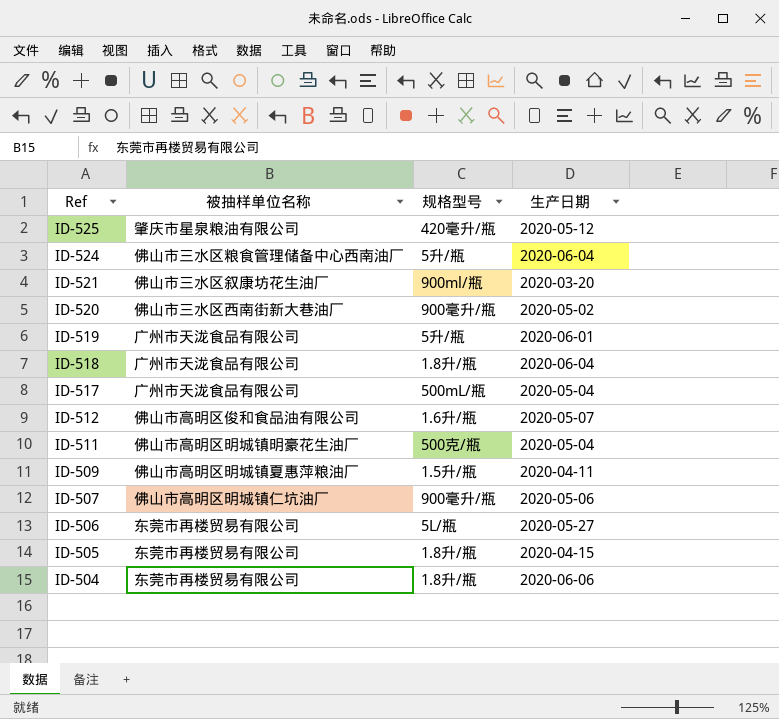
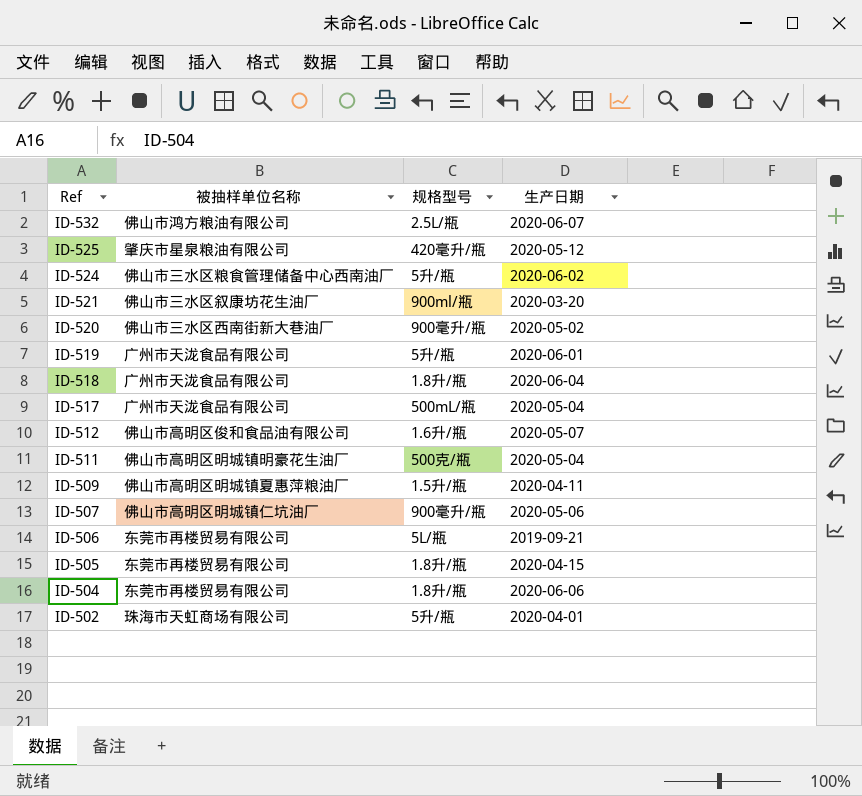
row ID-532: none -> 佛山市鸿方粮油有限公司 | 2.5L/瓶 | 2020-06-07
ID-524 | 生产日期: 2020-06-04 -> 2020-06-02
ID-506 | 生产日期: 2020-05-27 -> 2019-09-21
row ID-502: none -> 珠海市天虹商场有限公司 | 5升/瓶 | 2020-04-01

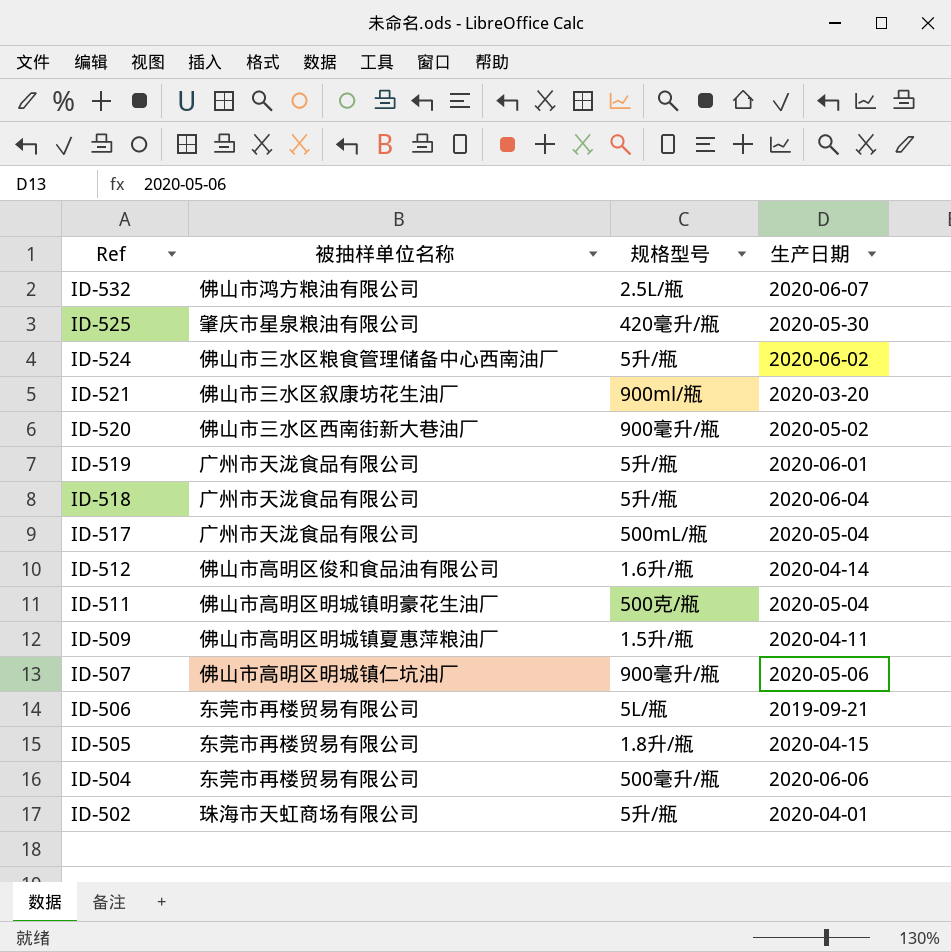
ID-525 | 生产日期: 2020-05-12 -> 2020-05-30
ID-518 | 规格型号: 1.8升/瓶 -> 5升/瓶
ID-512 | 生产日期: 2020-05-07 -> 2020-04-14
ID-504 | 规格型号: 1.8升/瓶 -> 500毫升/瓶

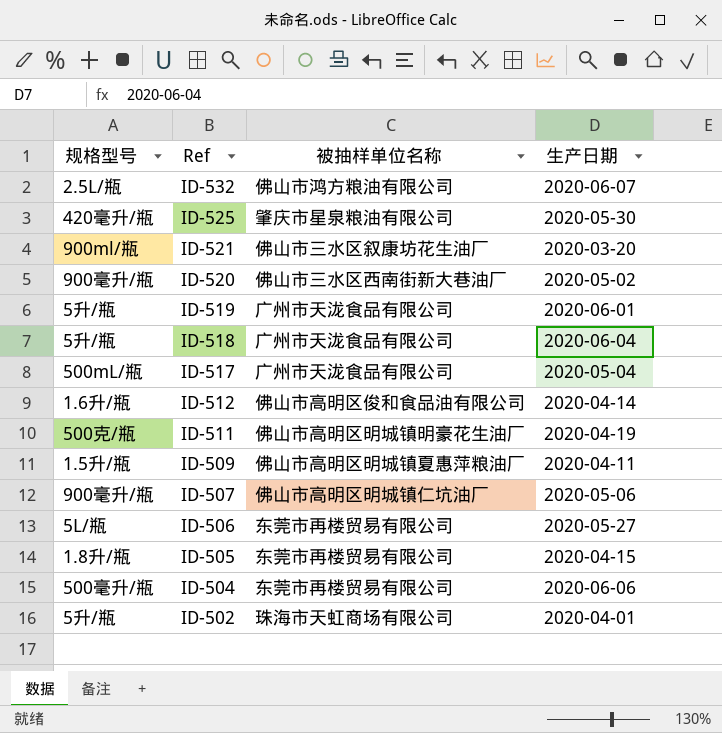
column 规格型号 | position: 3 -> 1
row ID-524: 佛山市三水区粮食管理储备中心西南油厂 | 5升/瓶 | 2020-06-02 -> none
ID-511 | 生产日期: 2020-05-04 -> 2020-04-19
ID-506 | 生产日期: 2019-09-21 -> 2020-05-27

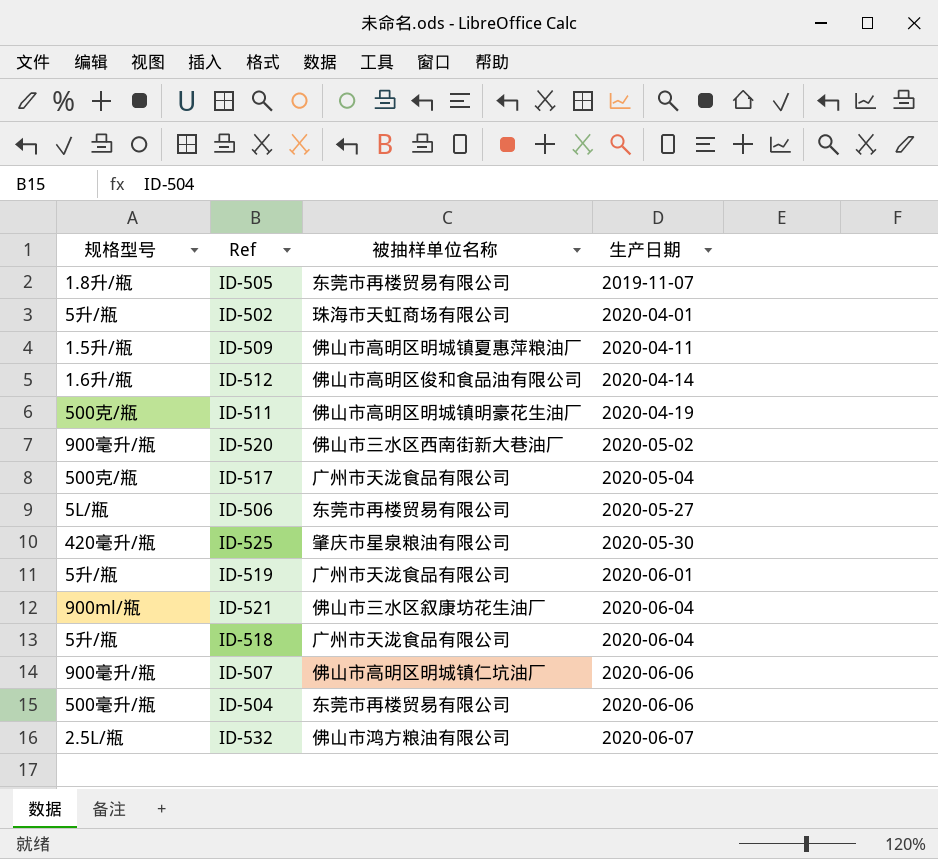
row order: Ref descending -> 生产日期 ascending
ID-505 | 生产日期: 2020-04-15 -> 2019-11-07
ID-517 | 规格型号: 500mL/瓶 -> 500克/瓶
ID-521 | 生产日期: 2020-03-20 -> 2020-06-04
ID-507 | 生产日期: 2020-05-06 -> 2020-06-06

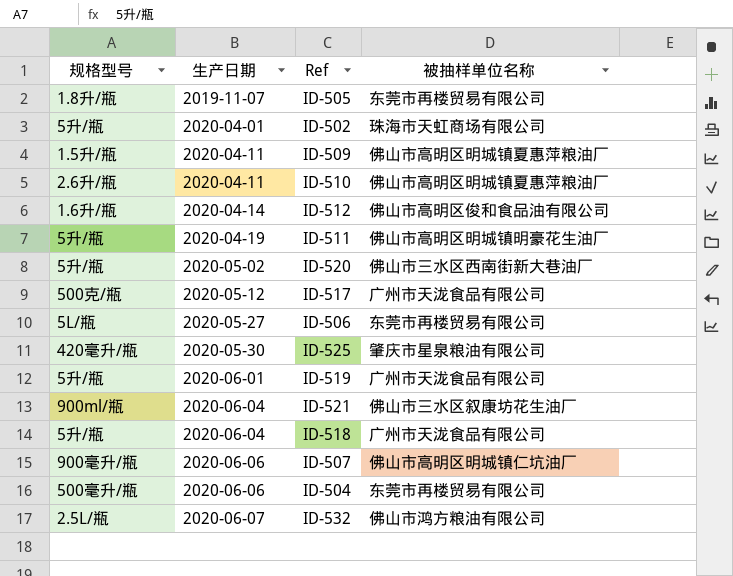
column 生产日期 | position: 4 -> 2
row ID-510: none -> 2.6升/瓶 | 2020-04-11 | 佛山市高明区明城镇夏惠萍粮油厂
ID-511 | 规格型号: 500克/瓶 -> 5升/瓶
ID-520 | 规格型号: 900毫升/瓶 -> 5升/瓶
ID-517 | 生产日期: 2020-05-04 -> 2020-05-12

